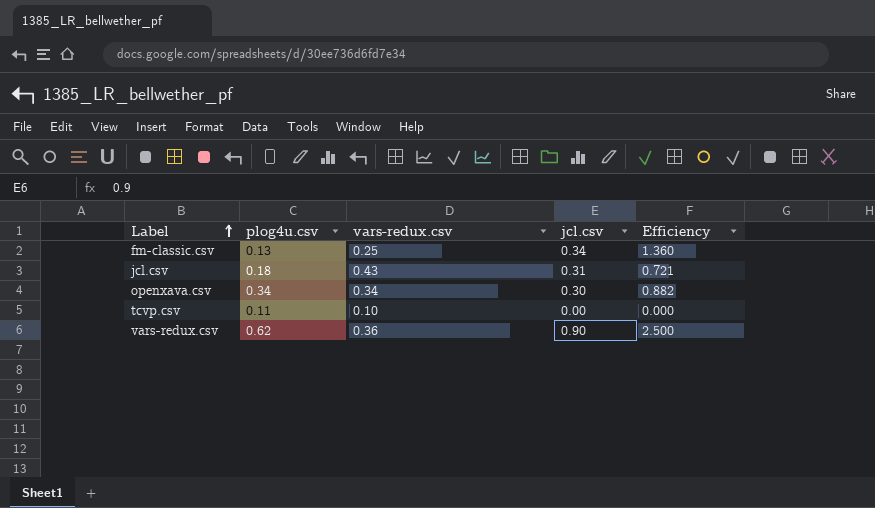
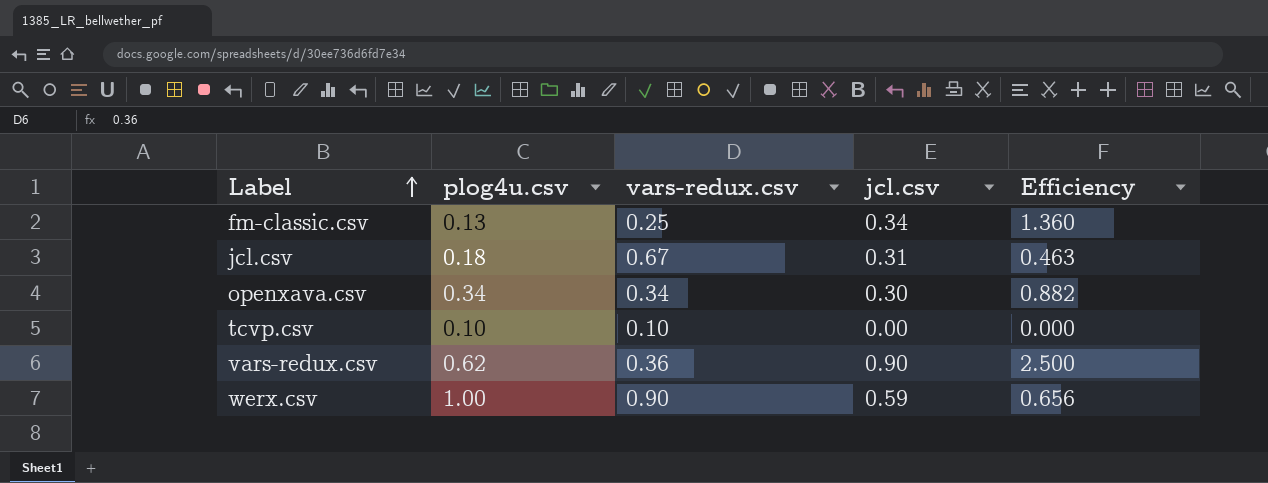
jcl.csv | vars-redux.csv: 0.43 -> 0.67
jcl.csv | Efficiency: 0.721 -> 0.463
tcvp.csv | plog4u.csv: 0.11 -> 0.10
row werx.csv: none -> 1.00 | 0.90 | 0.59 | 0.656

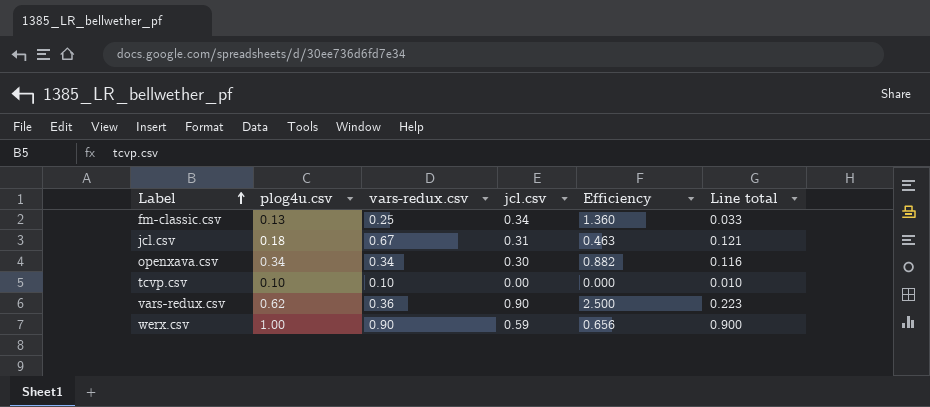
column Line total | formula: none -> [plog4u.csv] * [vars-redux.csv]

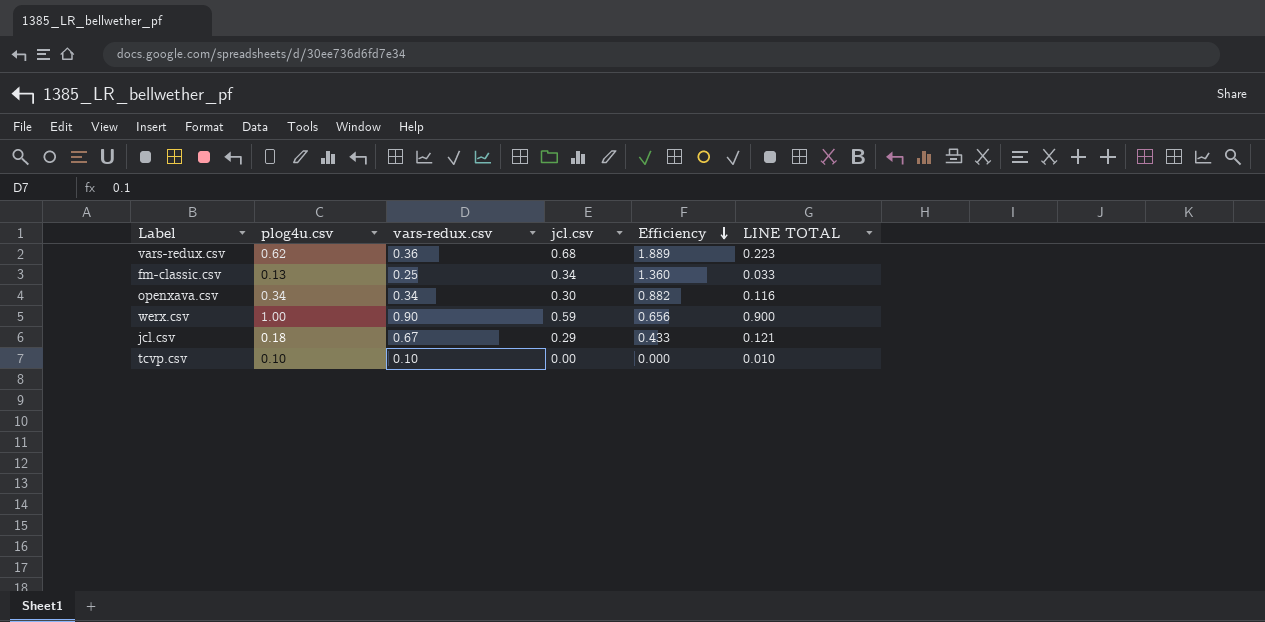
row order: Label ascending -> Efficiency descending
column name: Line total -> LINE TOTAL
vars-redux.csv | jcl.csv: 0.90 -> 0.68
vars-redux.csv | Efficiency: 2.500 -> 1.889
jcl.csv | jcl.csv: 0.31 -> 0.29
jcl.csv | Efficiency: 0.463 -> 0.433

